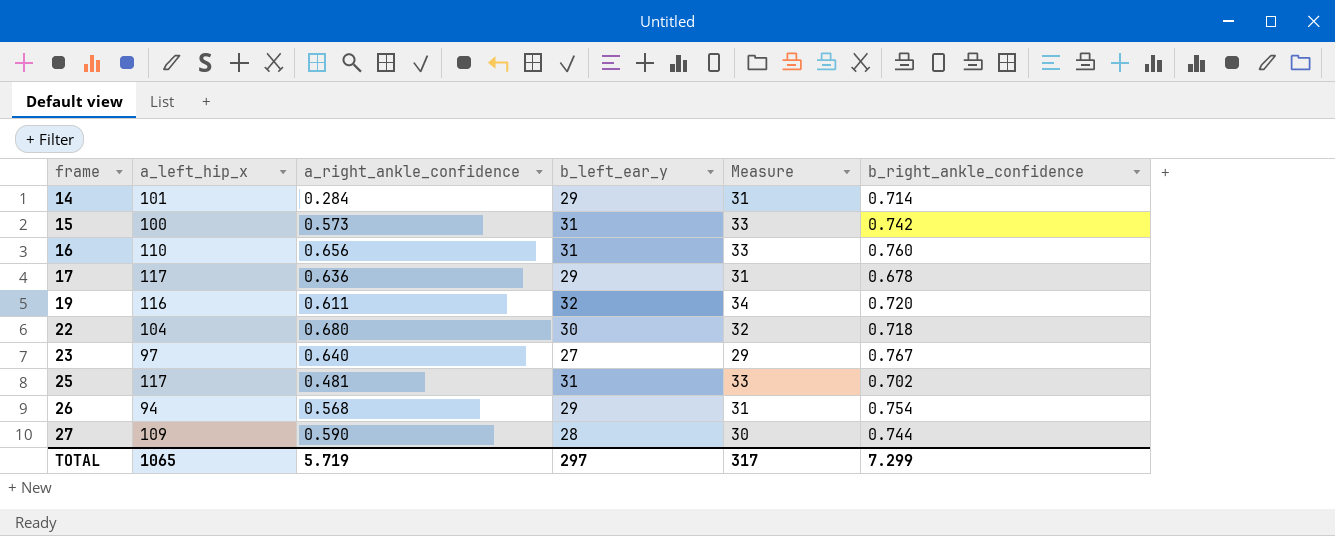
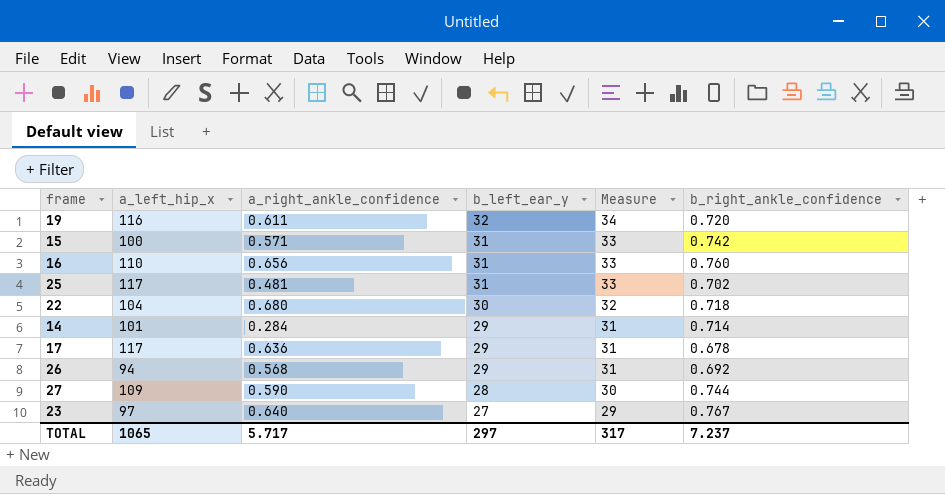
row order: frame ascending -> b_left_ear_y descending
15 | a_right_ankle_confidence: 0.573 -> 0.571
26 | b_right_ankle_confidence: 0.754 -> 0.692
TOTAL | a_right_ankle_confidence: 5.719 -> 5.717
TOTAL | b_right_ankle_confidence: 7.299 -> 7.237

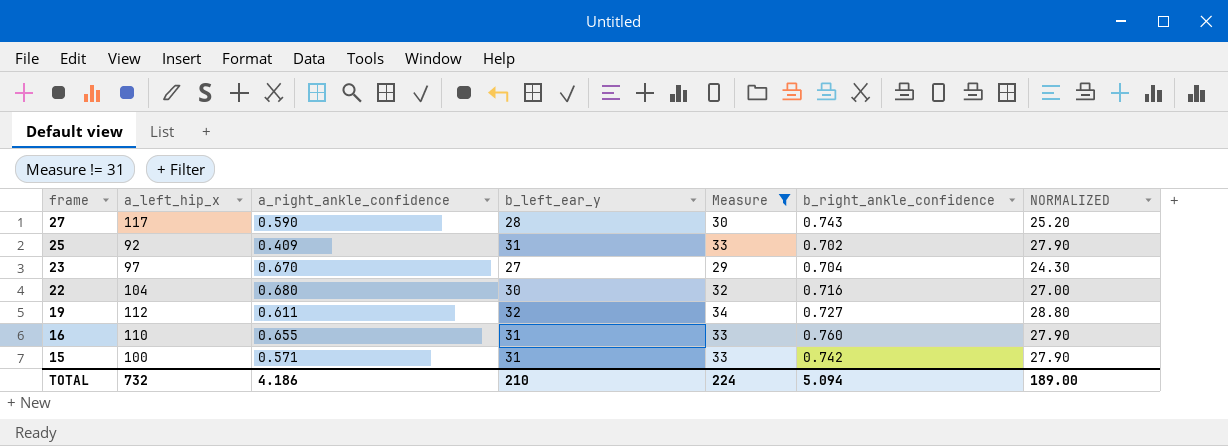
filter: none -> Measure != 31
row order: b_left_ear_y descending -> frame descending
column NORMALIZED | formula: none -> [b_left_ear_y] * 0.9
27 | a_left_hip_x: 109 -> 117
27 | b_right_ankle_confidence: 0.744 -> 0.743
25 | a_left_hip_x: 117 -> 92
25 | a_right_ankle_confidence: 0.481 -> 0.409
23 | a_right_ankle_confidence: 0.640 -> 0.670
23 | b_right_ankle_confidence: 0.767 -> 0.704
22 | b_right_ankle_confidence: 0.718 -> 0.716
19 | a_left_hip_x: 116 -> 112
19 | b_right_ankle_confidence: 0.720 -> 0.727
16 | a_right_ankle_confidence: 0.656 -> 0.655
TOTAL | a_left_hip_x: 1065 -> 732
TOTAL | a_right_ankle_confidence: 5.717 -> 4.186
TOTAL | b_left_ear_y: 297 -> 210
TOTAL | Measure: 317 -> 224
TOTAL | b_right_ankle_confidence: 7.237 -> 5.094

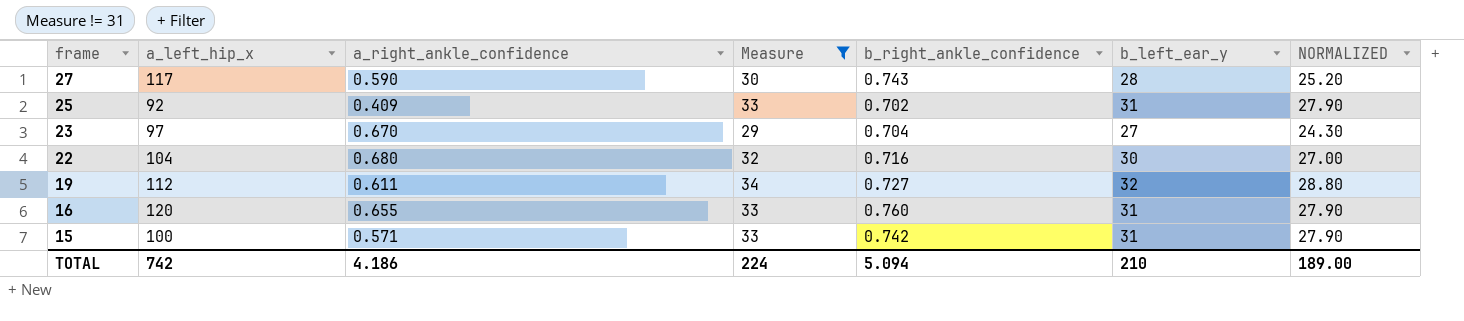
column b_left_ear_y | position: 4 -> 6
16 | a_left_hip_x: 110 -> 120
TOTAL | a_left_hip_x: 732 -> 742

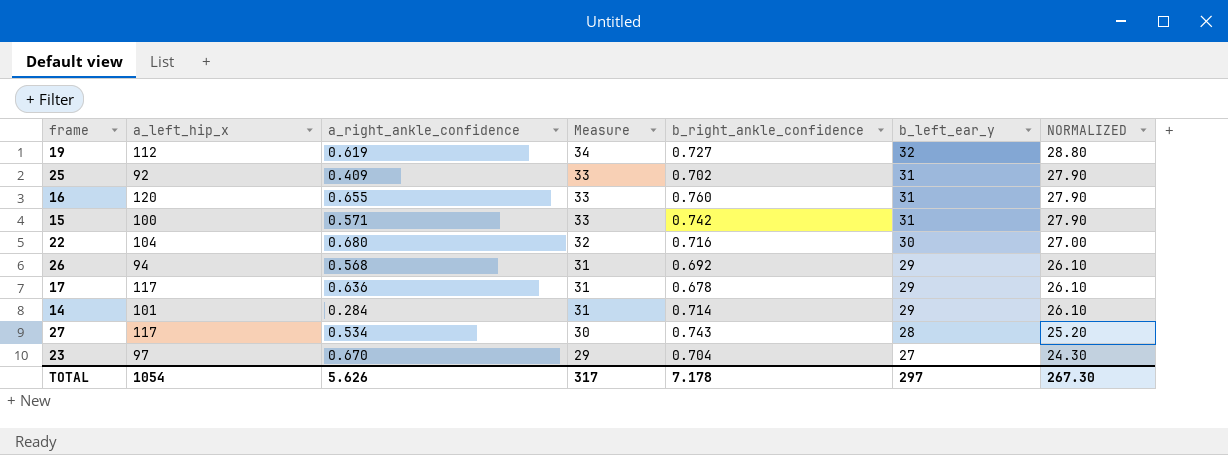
filter: Measure != 31 -> none
row order: frame descending -> Measure descending
19 | a_right_ankle_confidence: 0.611 -> 0.619
27 | a_right_ankle_confidence: 0.590 -> 0.534
TOTAL | a_left_hip_x: 742 -> 1054
TOTAL | a_right_ankle_confidence: 4.186 -> 5.626
TOTAL | Measure: 224 -> 317
TOTAL | b_right_ankle_confidence: 5.094 -> 7.178
TOTAL | b_left_ear_y: 210 -> 297
TOTAL | NORMALIZED: 189.00 -> 267.30

